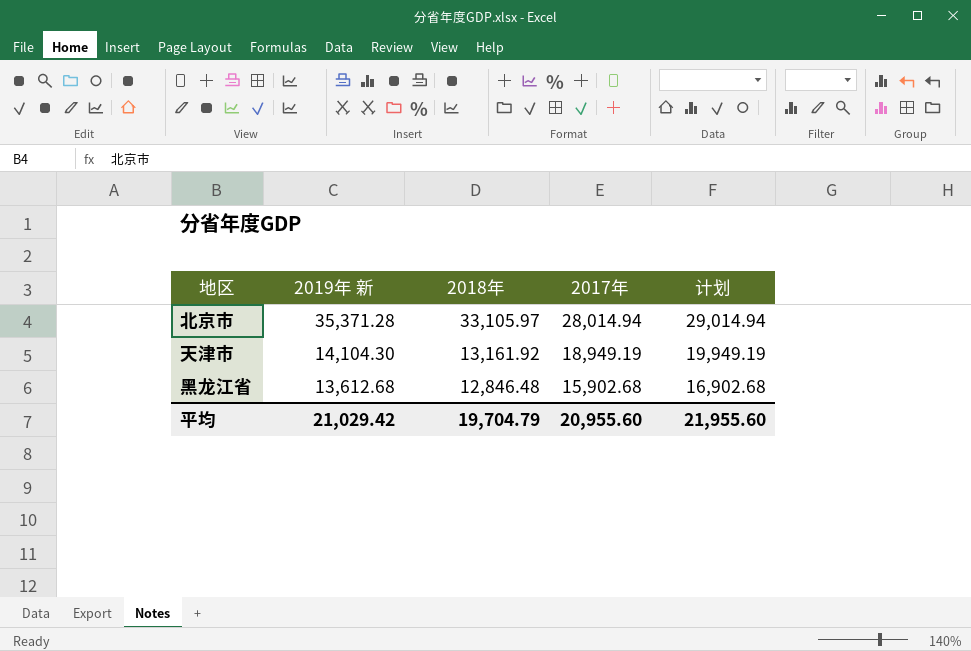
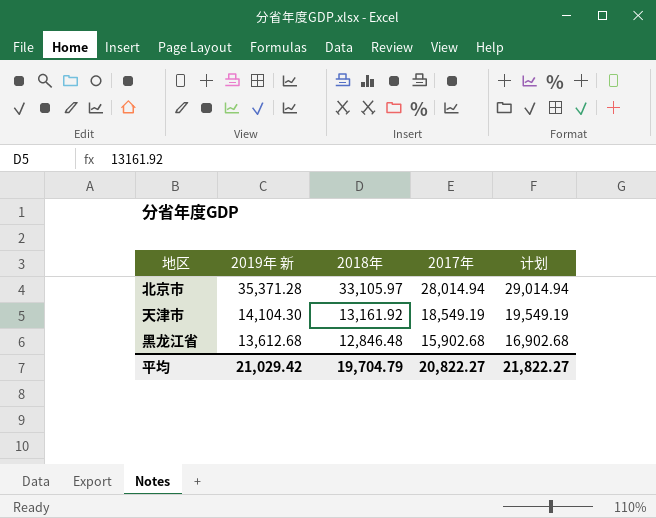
天津市 | 2017年: 18,949.19 -> 18,549.19
天津市 | 计划: 19,949.19 -> 19,549.19
平均 | 2017年: 20,955.60 -> 20,822.27
平均 | 计划: 21,955.60 -> 21,822.27

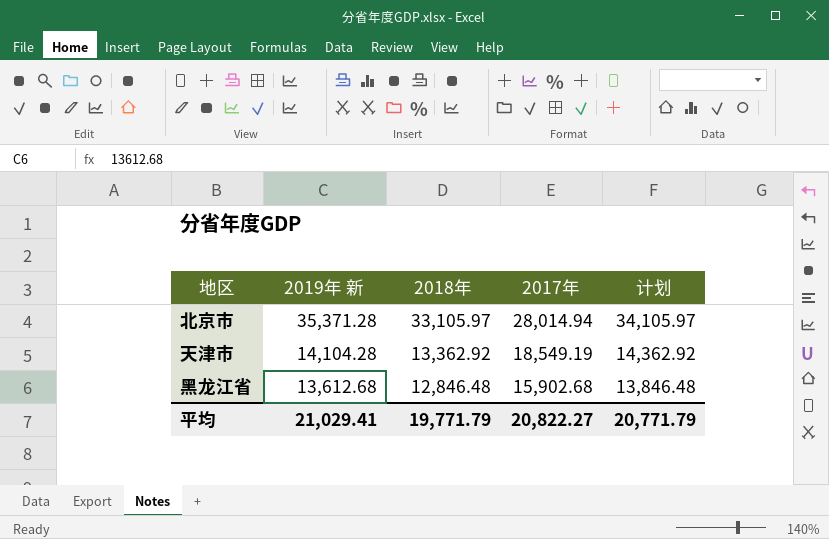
column 计划 | formula: [2017年] + 1000 -> [2018年] + 1000
天津市 | 2019年 新: 14,104.30 -> 14,104.28
天津市 | 2018年: 13,161.92 -> 13,362.92
平均 | 2019年 新: 21,029.42 -> 21,029.41
平均 | 2018年: 19,704.79 -> 19,771.79
平均 | 计划: 21,822.27 -> 20,771.79

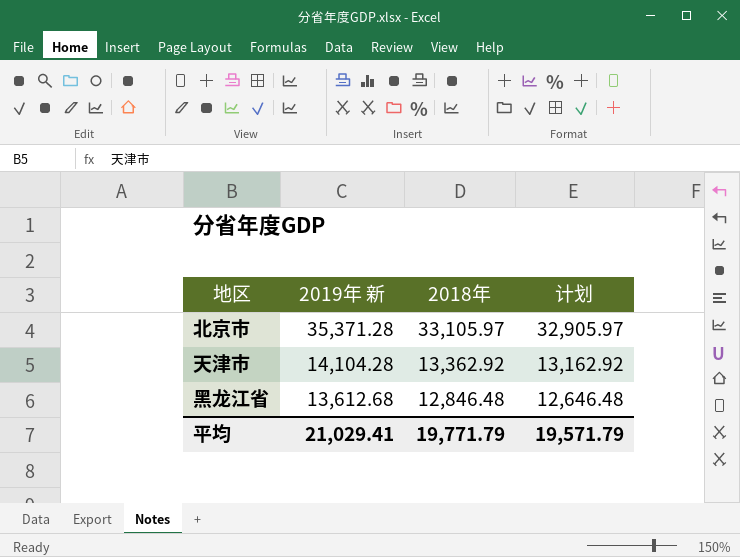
column 2017年 | position: 4 -> none
column 计划 | formula: [2018年] + 1000 -> [2018年] - 200
平均 | 计划: 20,771.79 -> 19,571.79

